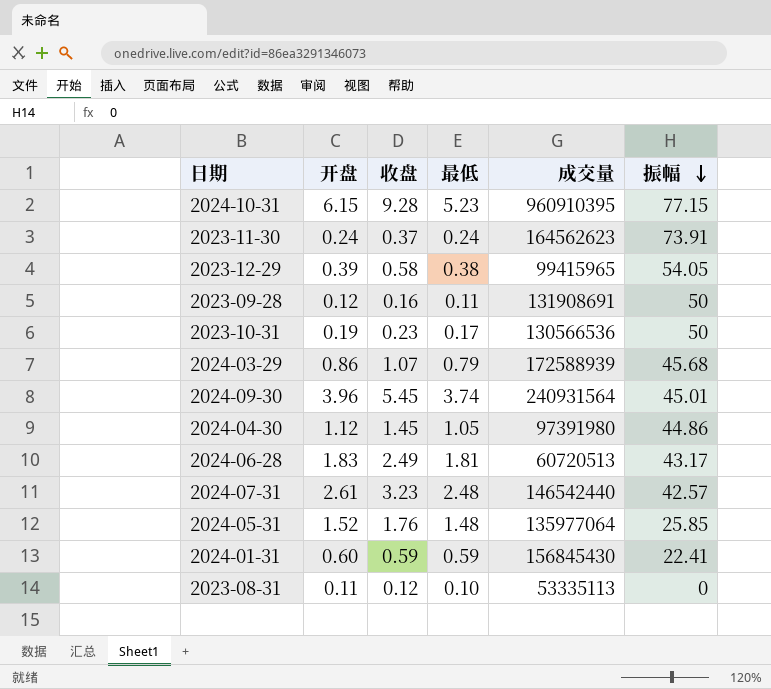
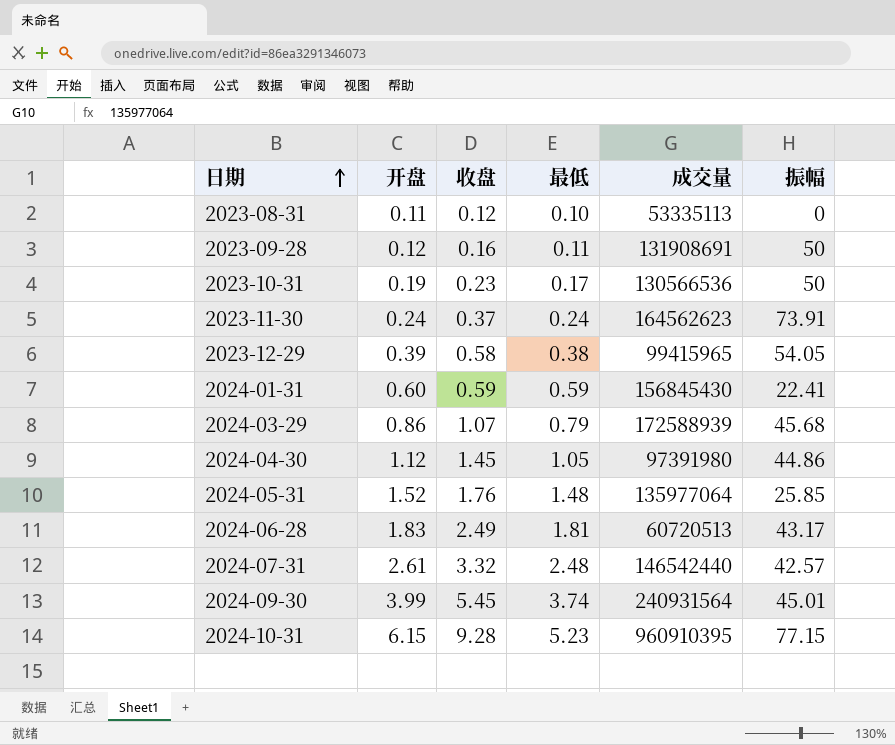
row order: 振幅 descending -> 日期 ascending
2024-07-31 | 收盘: 3.23 -> 3.32
2024-09-30 | 开盘: 3.96 -> 3.99

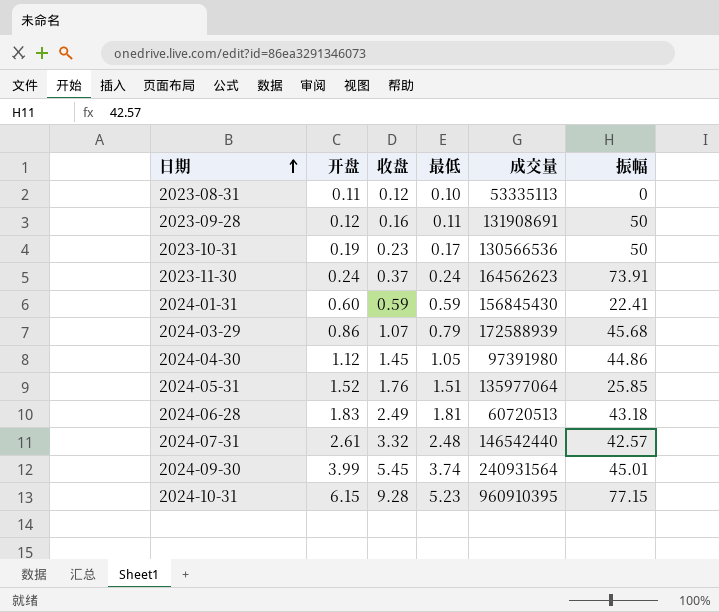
row 2023-12-29: 0.39 | 0.58 | 0.38 | 99415965 | 54.05 -> none
2024-05-31 | 最低: 1.48 -> 1.51
2024-06-28 | 振幅: 43.17 -> 43.18

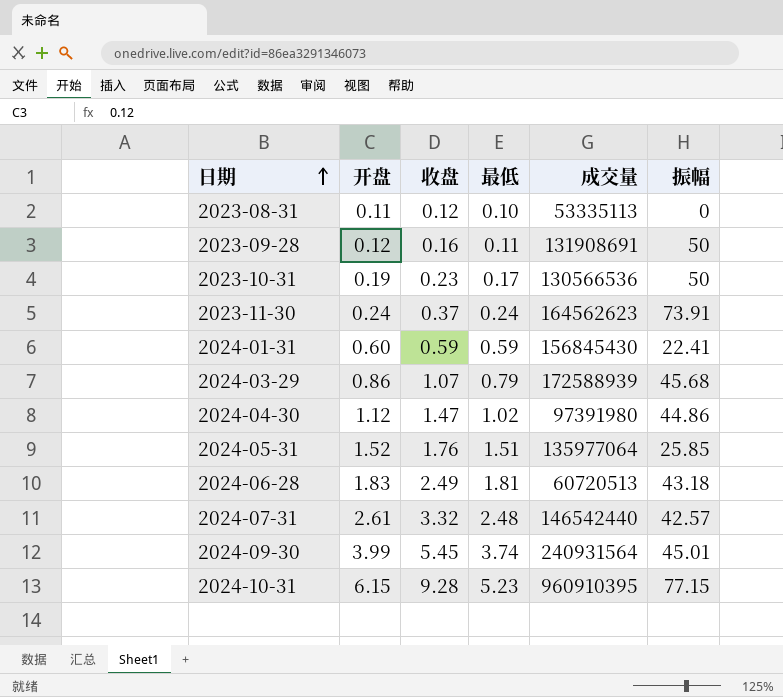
2024-04-30 | 收盘: 1.45 -> 1.47
2024-04-30 | 最低: 1.05 -> 1.02

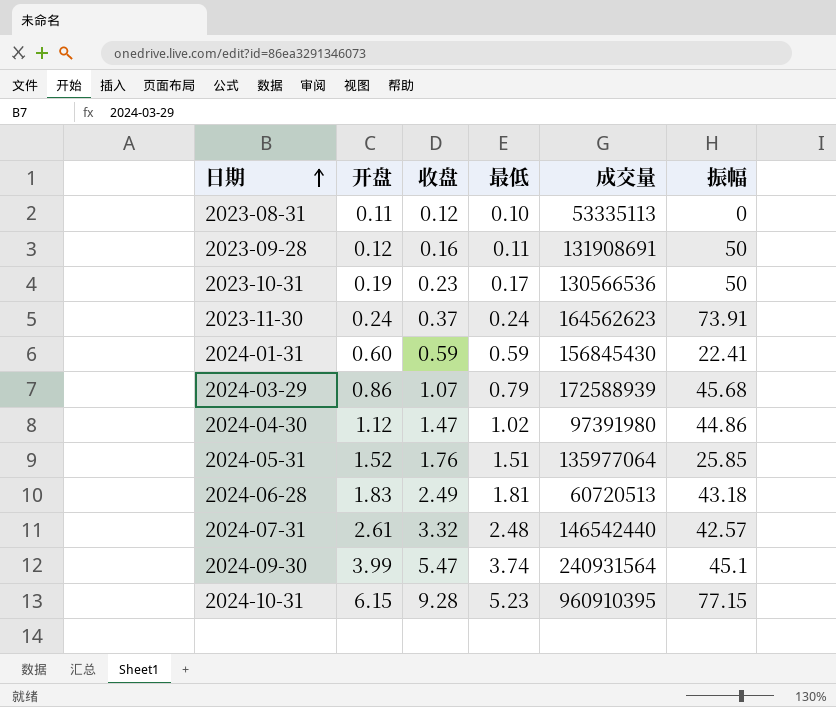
2024-09-30 | 收盘: 5.45 -> 5.47
2024-09-30 | 振幅: 45.01 -> 45.1

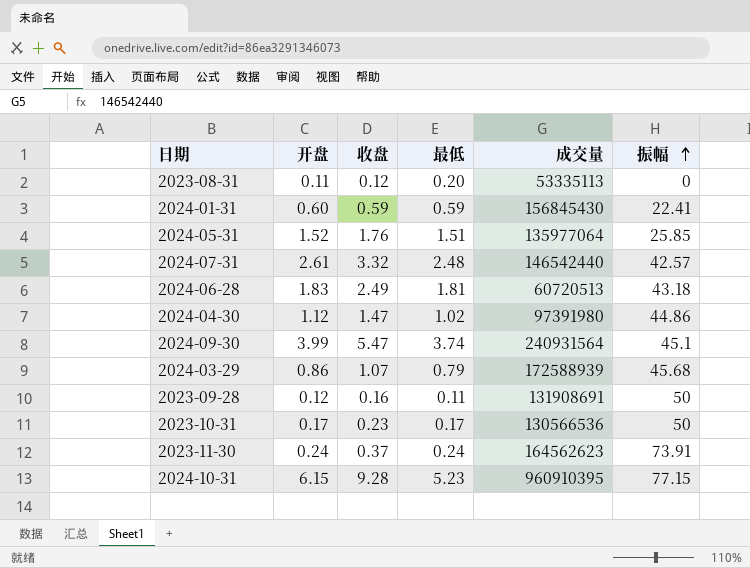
row order: 日期 ascending -> 振幅 ascending
2023-08-31 | 最低: 0.10 -> 0.20
2023-10-31 | 开盘: 0.19 -> 0.17

